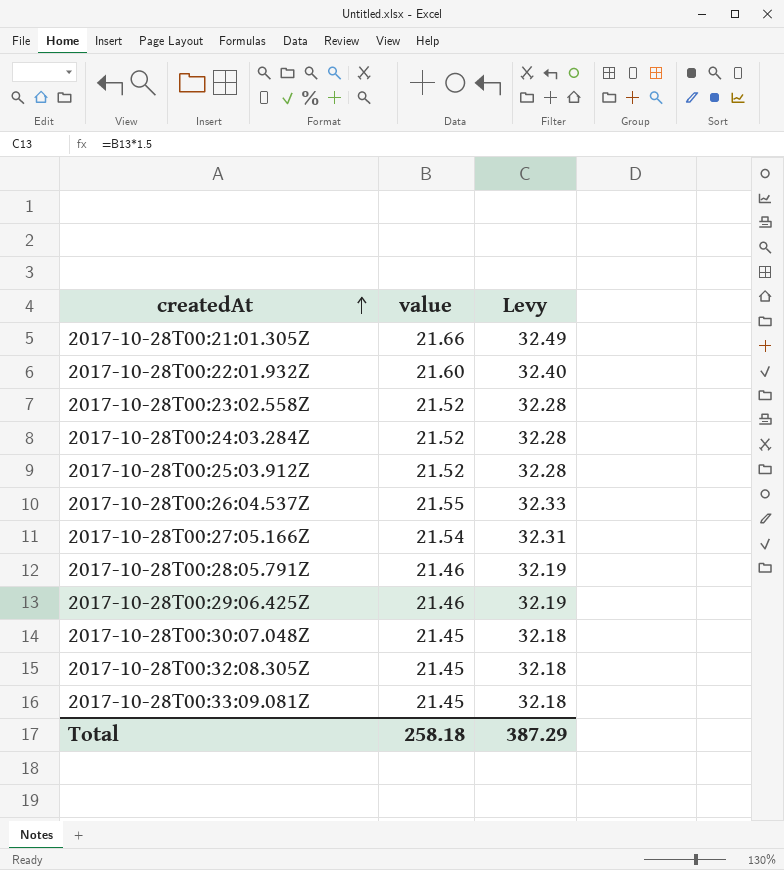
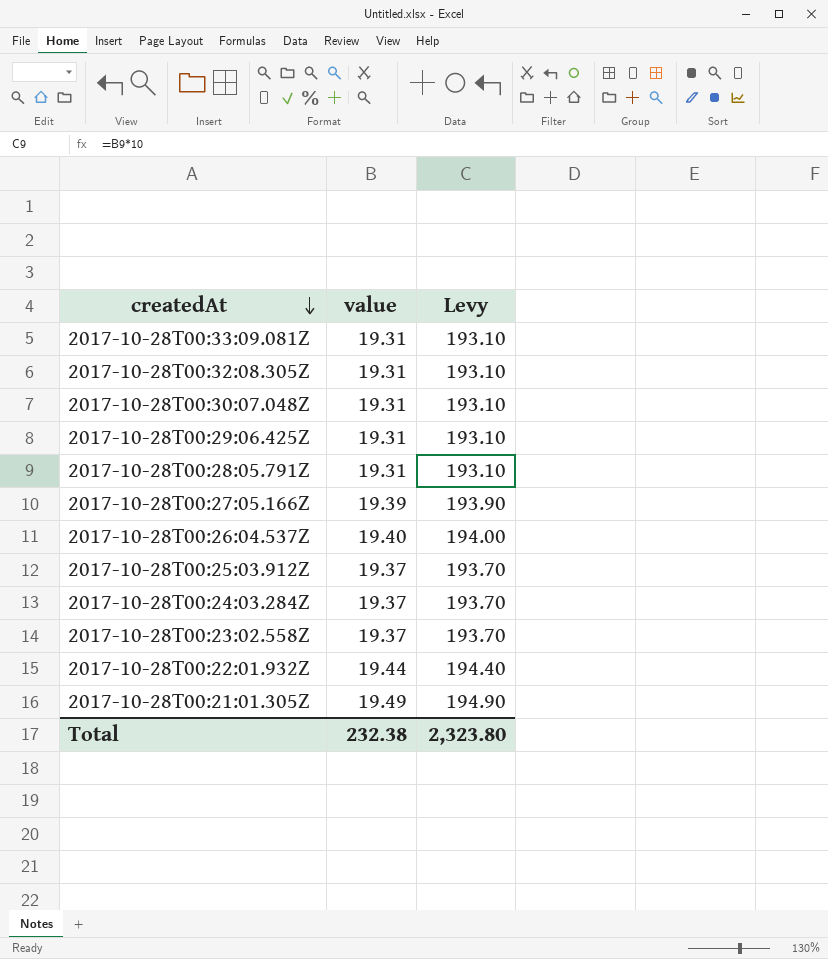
row order: createdAt ascending -> createdAt descending
column Levy | formula: [value] * 1.5 -> [value] * 10
2017-10-28T00:33:09.081Z | value: 21.45 -> 19.31
2017-10-28T00:32:08.305Z | value: 21.45 -> 19.31
2017-10-28T00:30:07.048Z | value: 21.45 -> 19.31
2017-10-28T00:29:06.425Z | value: 21.46 -> 19.31
2017-10-28T00:28:05.791Z | value: 21.46 -> 19.31
2017-10-28T00:27:05.166Z | value: 21.54 -> 19.39
2017-10-28T00:26:04.537Z | value: 21.55 -> 19.40
2017-10-28T00:25:03.912Z | value: 21.52 -> 19.37
2017-10-28T00:24:03.284Z | value: 21.52 -> 19.37
2017-10-28T00:23:02.558Z | value: 21.52 -> 19.37
2017-10-28T00:22:01.932Z | value: 21.60 -> 19.44
2017-10-28T00:21:01.305Z | value: 21.66 -> 19.49
Total | value: 258.18 -> 232.38
Total | Levy: 387.29 -> 2,323.80

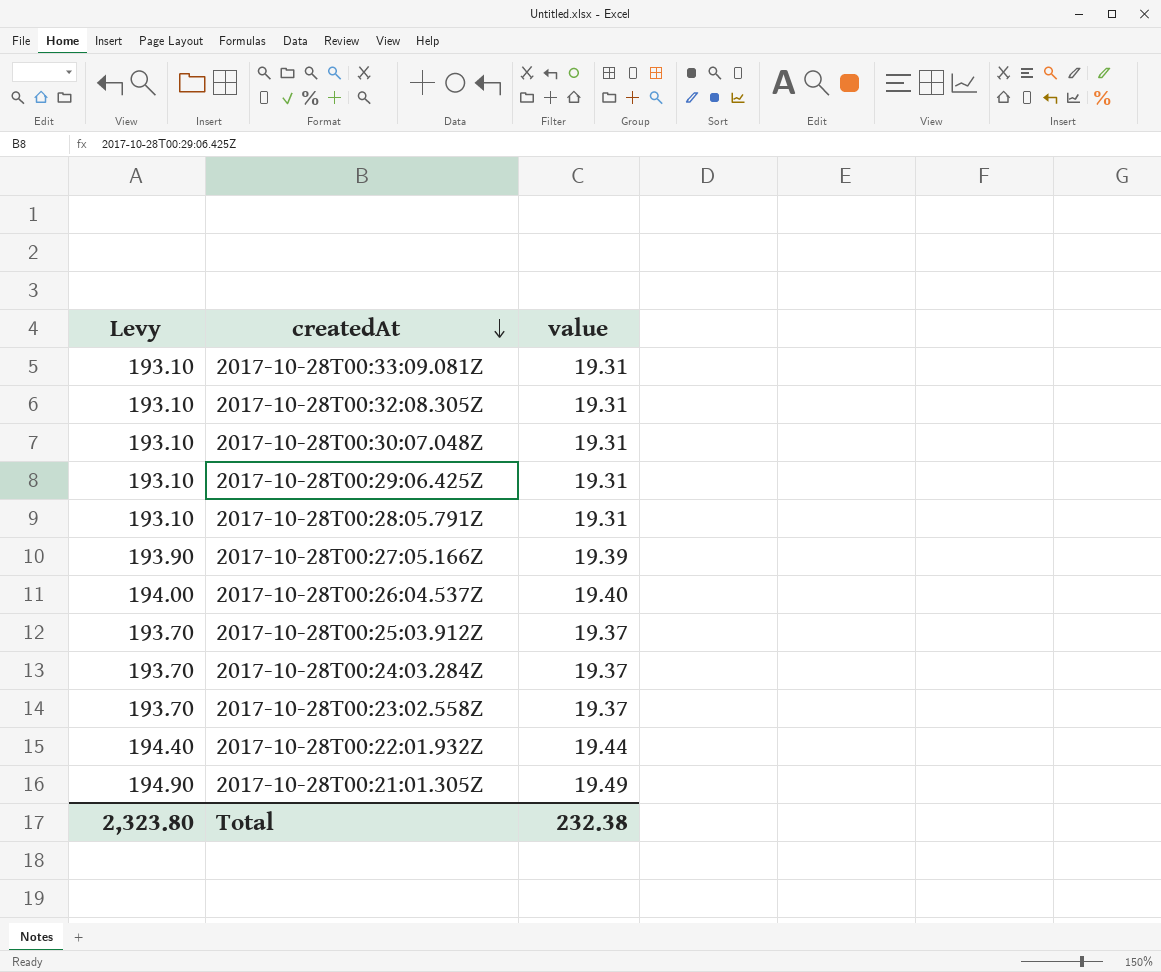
column Levy | position: 3 -> 1

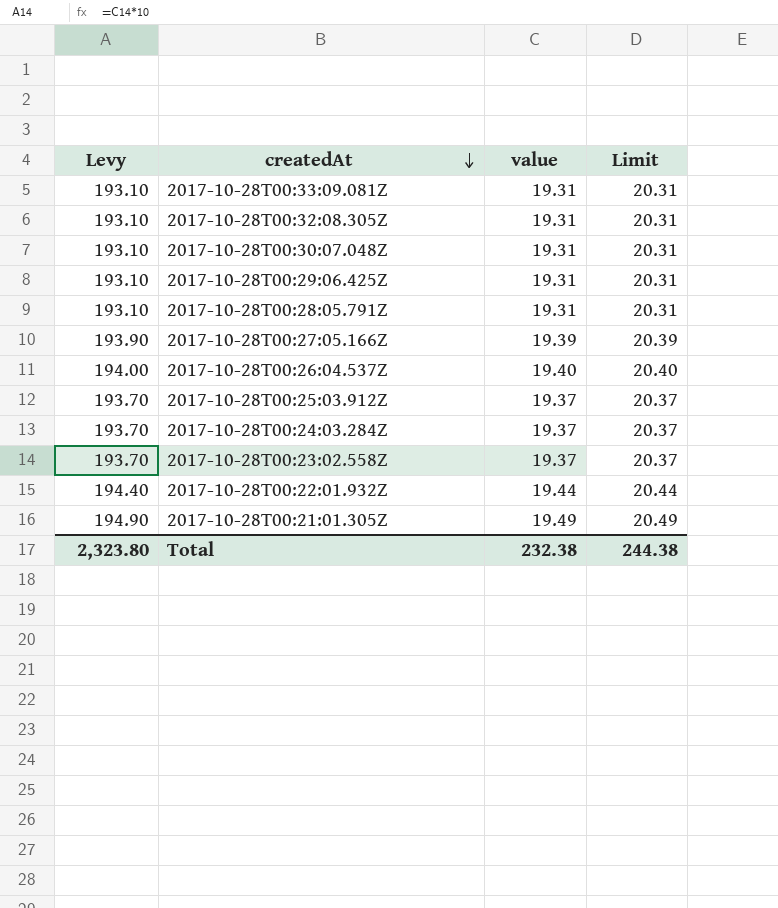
column Limit | formula: none -> [value] + 1

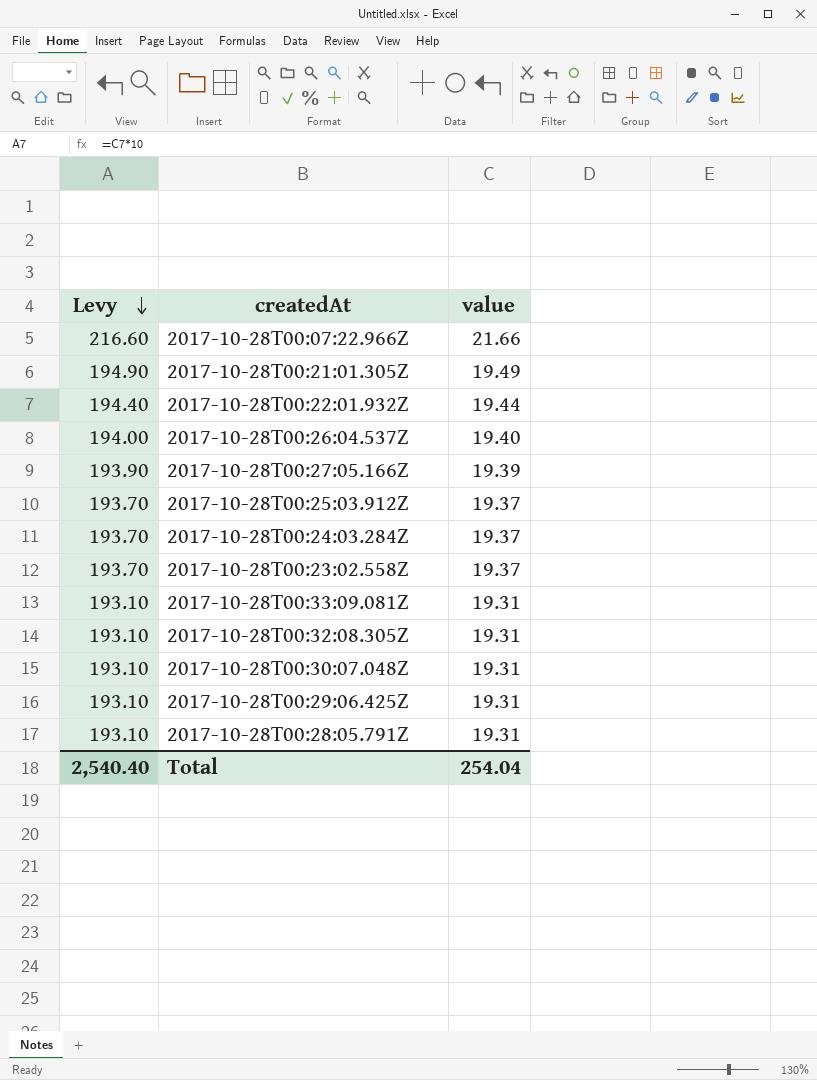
row order: createdAt descending -> Levy descending
column Limit | formula: [value] + 1 -> none
row 2017-10-28T00:07:22.966Z: none -> 216.60 | 21.66
Total | Levy: 2,323.80 -> 2,540.40
Total | value: 232.38 -> 254.04

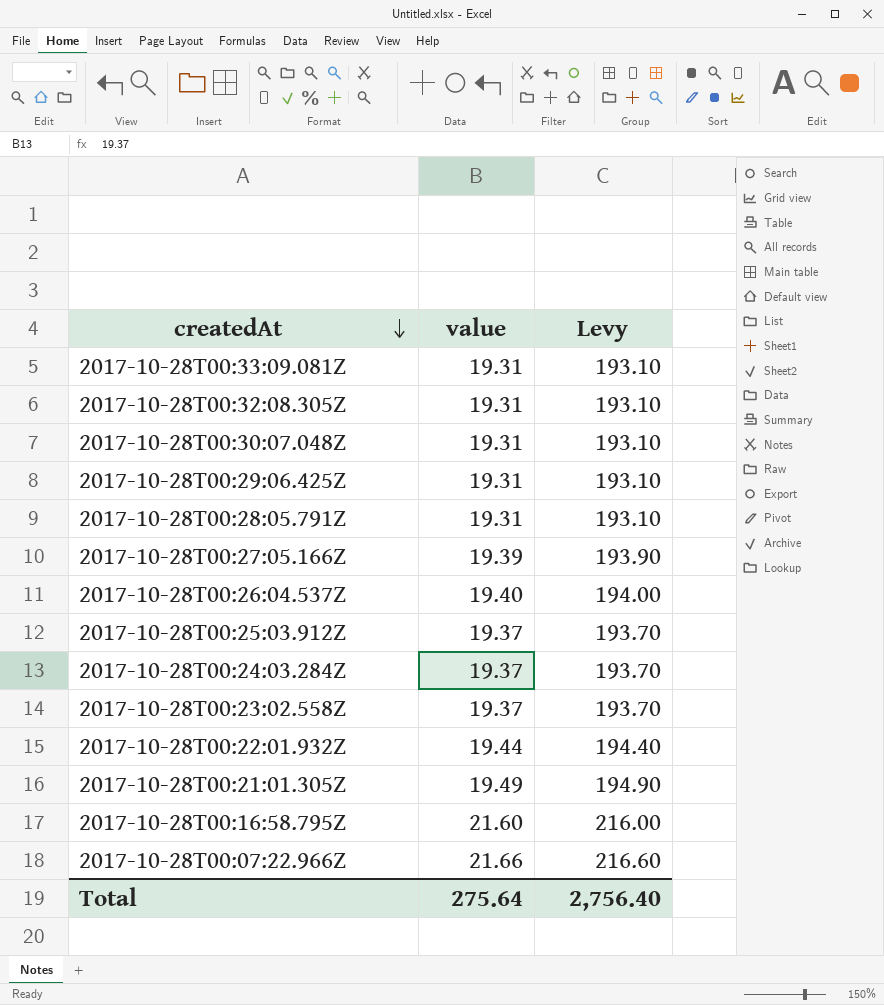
row order: Levy descending -> createdAt descending
column Levy | position: 1 -> 3
row 2017-10-28T00:16:58.795Z: none -> 21.60 | 216.00
Total | value: 254.04 -> 275.64
Total | Levy: 2,540.40 -> 2,756.40

